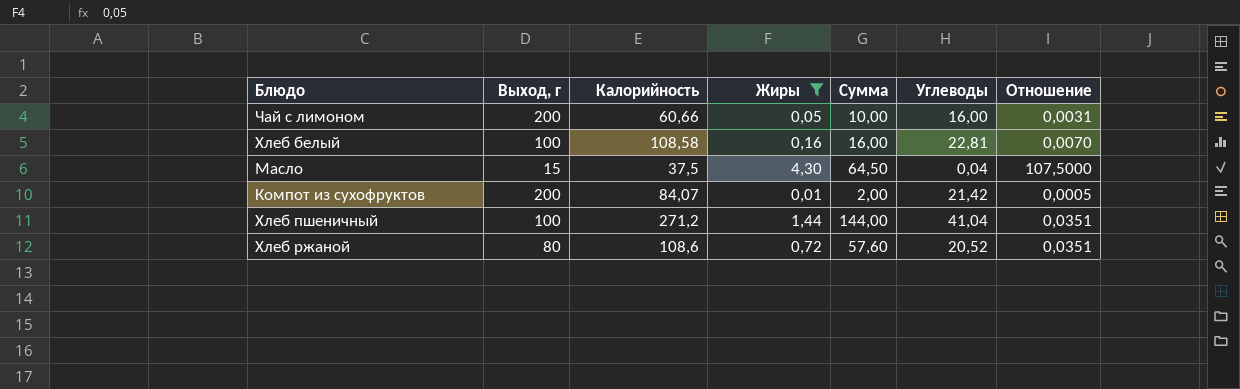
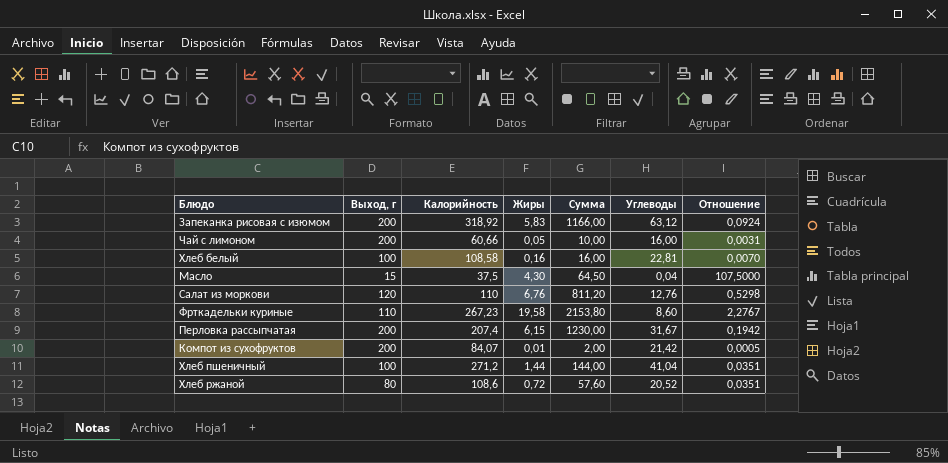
filter: Жиры <= 4,30 -> none

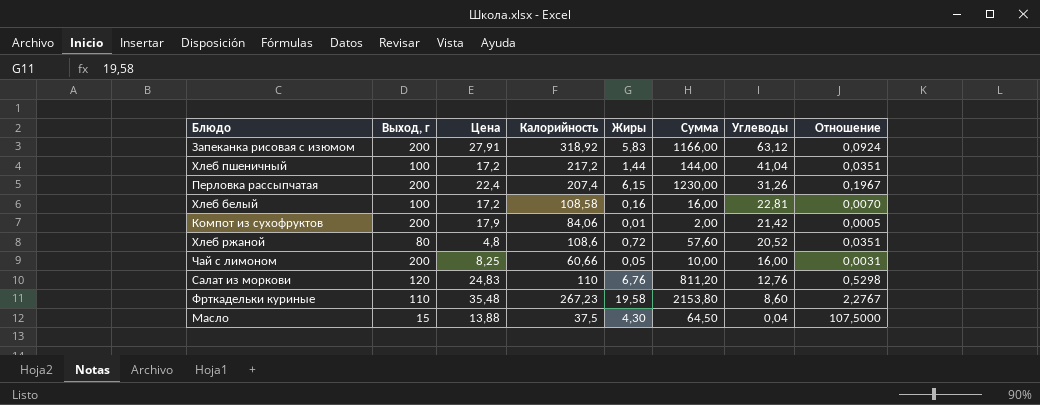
row order: none -> Углеводы descending
column Цена | position: none -> 3
Хлеб пшеничный | Калорийность: 271,2 -> 217,2
Перловка рассыпчатая | Углеводы: 31,67 -> 31,26
Перловка рассыпчатая | Отношение: 0,1942 -> 0,1967
Компот из сухофруктов | Калорийность: 84,07 -> 84,06

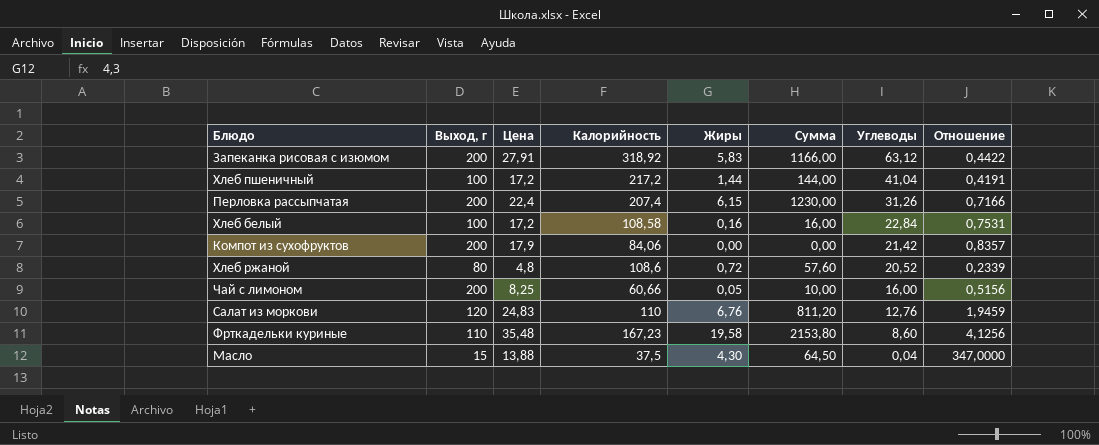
column Отношение | formula: [Жиры] / [Углеводы] -> [Цена] / [Углеводы]
Хлеб белый | Углеводы: 22,81 -> 22,84
Компот из сухофруктов | Жиры: 0,01 -> 0,00
Компот из сухофруктов | Сумма: 2,00 -> 0,00
Фрткадельки куриные | Калорийность: 267,23 -> 167,23

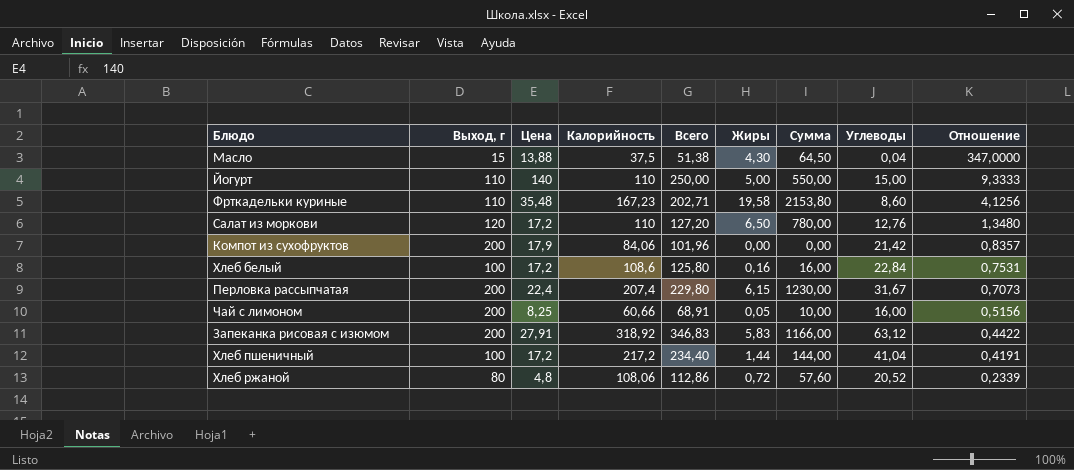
row order: Углеводы descending -> Отношение descending
column Всего | formula: none -> [Цена] + [Калорийность]
row Йогурт: none -> 110 | 140 | 110 | 250,00 | 5,00 | 550,00 | 15,00 | 9,3333
Салат из моркови | Цена: 24,83 -> 17,2
Салат из моркови | Жиры: 6,76 -> 6,50
Салат из моркови | Сумма: 811,20 -> 780,00
Салат из моркови | Отношение: 1,9459 -> 1,3480
Хлеб белый | Калорийность: 108,58 -> 108,6
Перловка рассыпчатая | Углеводы: 31,26 -> 31,67
Перловка рассыпчатая | Отношение: 0,7166 -> 0,7073
Хлеб ржаной | Калорийность: 108,6 -> 108,06

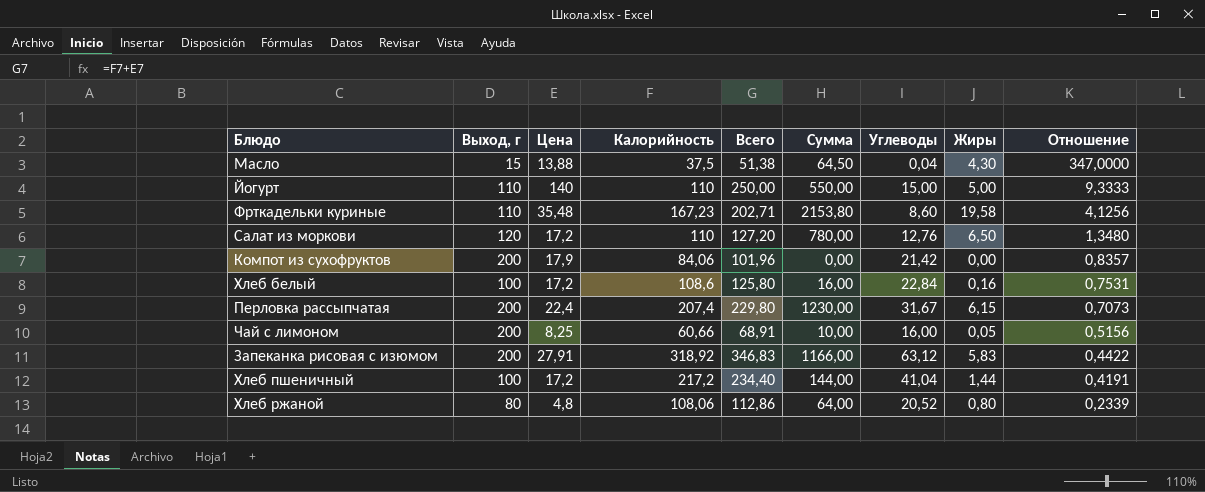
column Жиры | position: 6 -> 8
Хлеб ржаной | Сумма: 57,60 -> 64,00
Хлеб ржаной | Жиры: 0,72 -> 0,80

